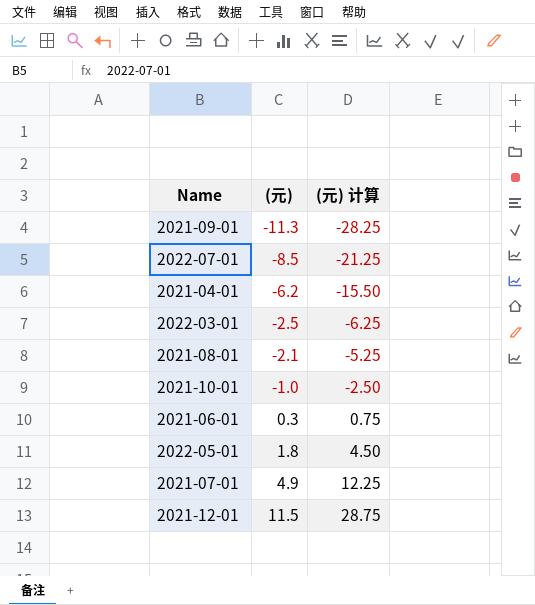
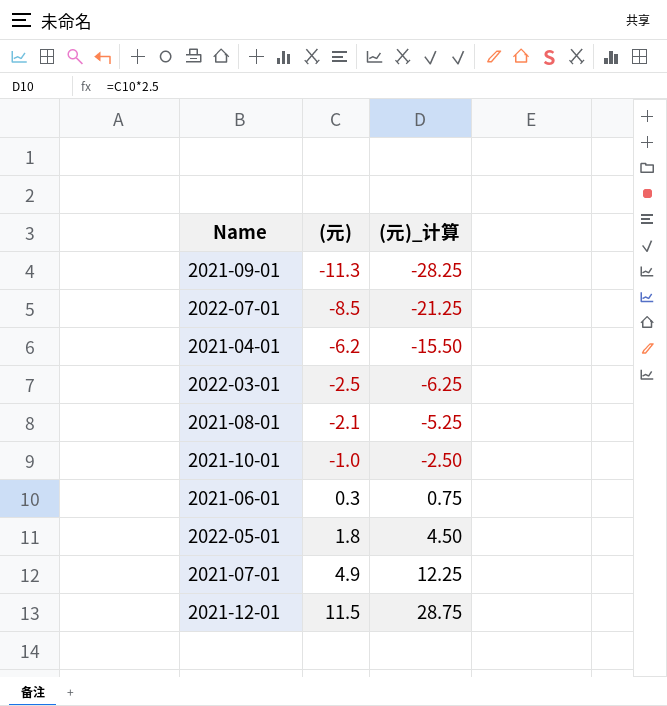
column name: (元) 计算 -> (元)_计算

